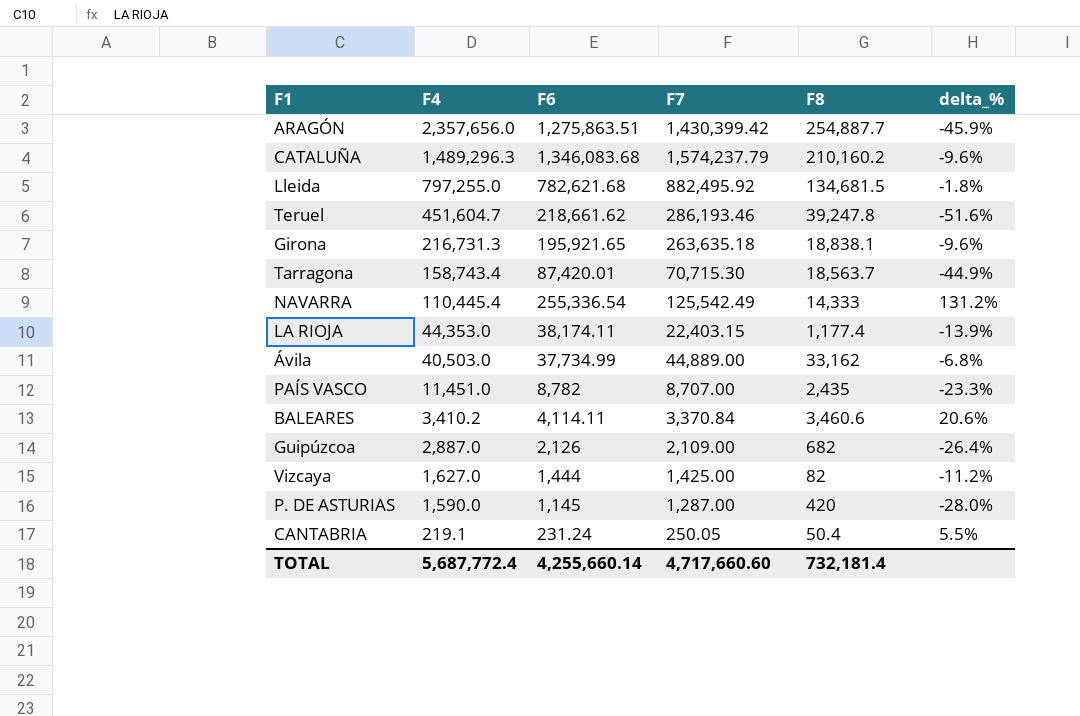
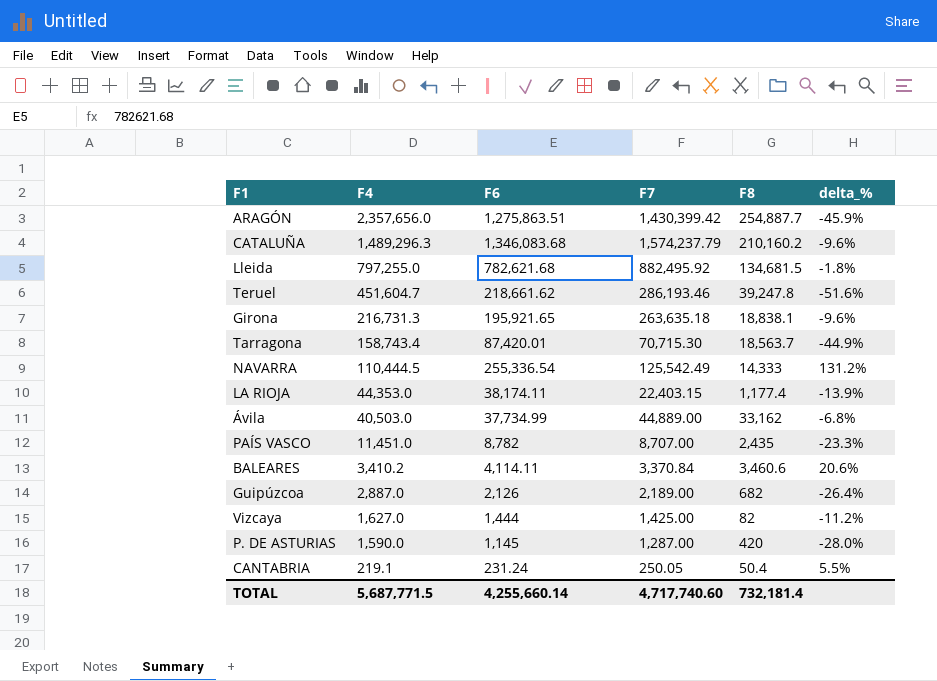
NAVARRA | F4: 110,445.4 -> 110,444.5
Guipúzcoa | F7: 2,109.00 -> 2,189.00
TOTAL | F4: 5,687,772.4 -> 5,687,771.5
TOTAL | F7: 4,717,660.60 -> 4,717,740.60

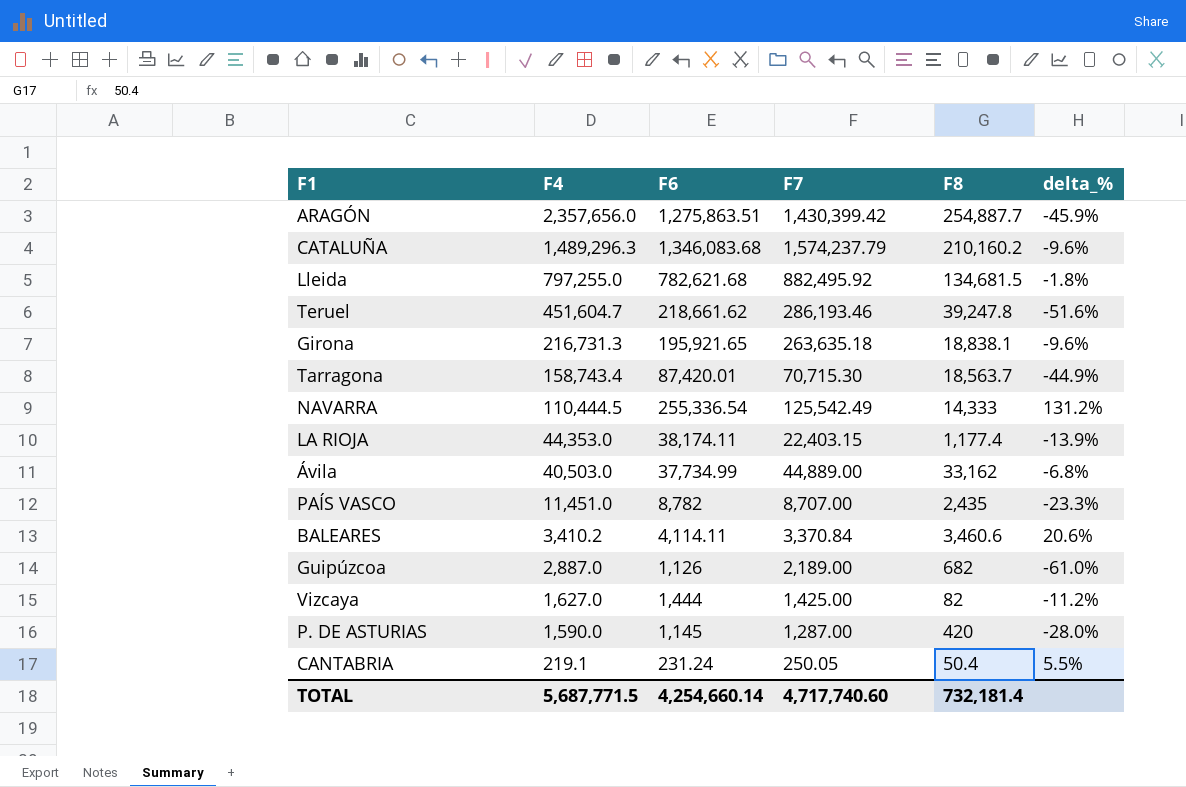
Guipúzcoa | F6: 2,126 -> 1,126
Guipúzcoa | delta_%: -26.4% -> -61.0%
TOTAL | F6: 4,255,660.14 -> 4,254,660.14

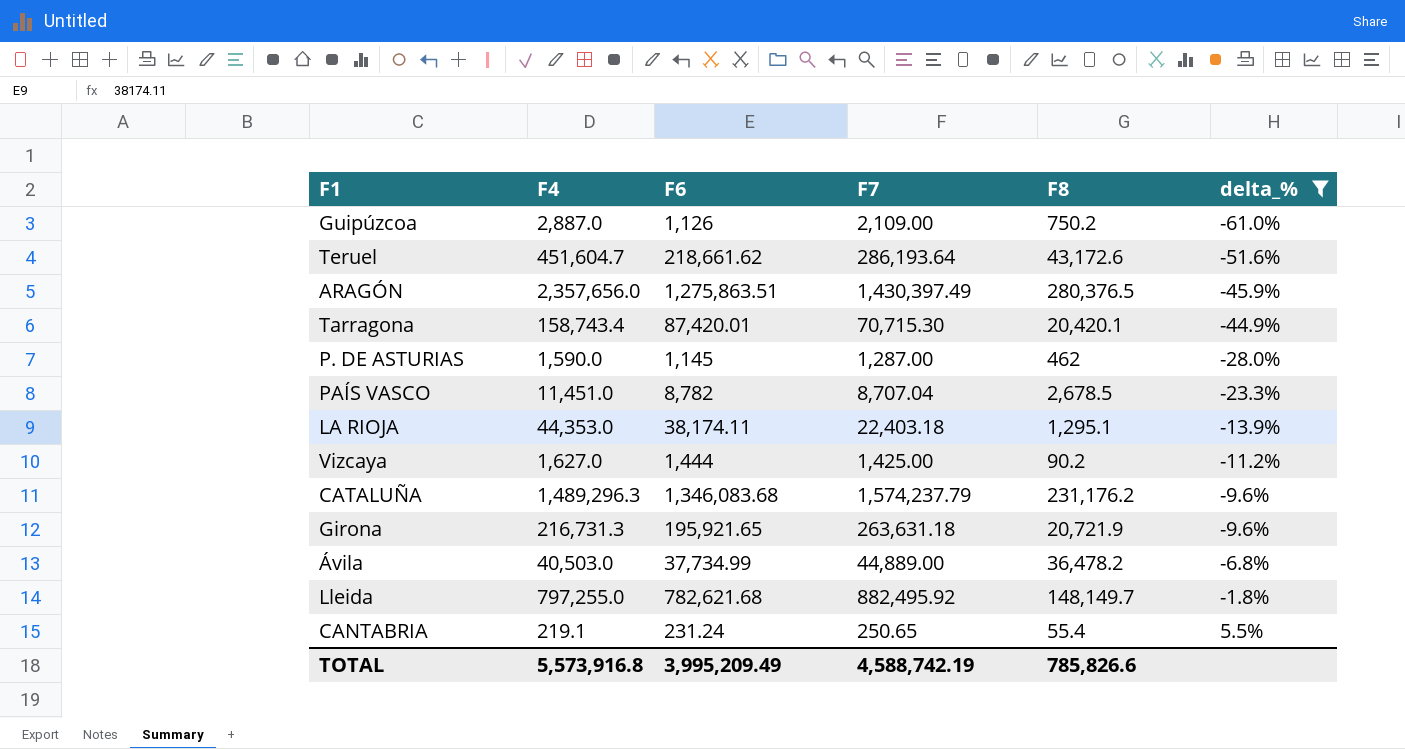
filter: none -> delta_% <= 5.5%
row order: F4 descending -> delta_% ascending
Guipúzcoa | F7: 2,189.00 -> 2,109.00
Guipúzcoa | F8: 682 -> 750.2
Teruel | F7: 286,193.46 -> 286,193.64
Teruel | F8: 39,247.8 -> 43,172.6
ARAGÓN | F7: 1,430,399.42 -> 1,430,397.49
ARAGÓN | F8: 254,887.7 -> 280,376.5
Tarragona | F8: 18,563.7 -> 20,420.1
P. DE ASTURIAS | F8: 420 -> 462
PAÍS VASCO | F7: 8,707.00 -> 8,707.04
PAÍS VASCO | F8: 2,435 -> 2,678.5
LA RIOJA | F7: 22,403.15 -> 22,403.18
LA RIOJA | F8: 1,177.4 -> 1,295.1
Vizcaya | F8: 82 -> 90.2
CATALUÑA | F8: 210,160.2 -> 231,176.2
Girona | F7: 263,635.18 -> 263,631.18
Girona | F8: 18,838.1 -> 20,721.9
Ávila | F8: 33,162 -> 36,478.2
Lleida | F8: 134,681.5 -> 148,149.7
CANTABRIA | F7: 250.05 -> 250.65
CANTABRIA | F8: 50.4 -> 55.4
TOTAL | F4: 5,687,771.5 -> 5,573,916.8
TOTAL | F6: 4,254,660.14 -> 3,995,209.49
TOTAL | F7: 4,717,740.60 -> 4,588,742.19
TOTAL | F8: 732,181.4 -> 785,826.6

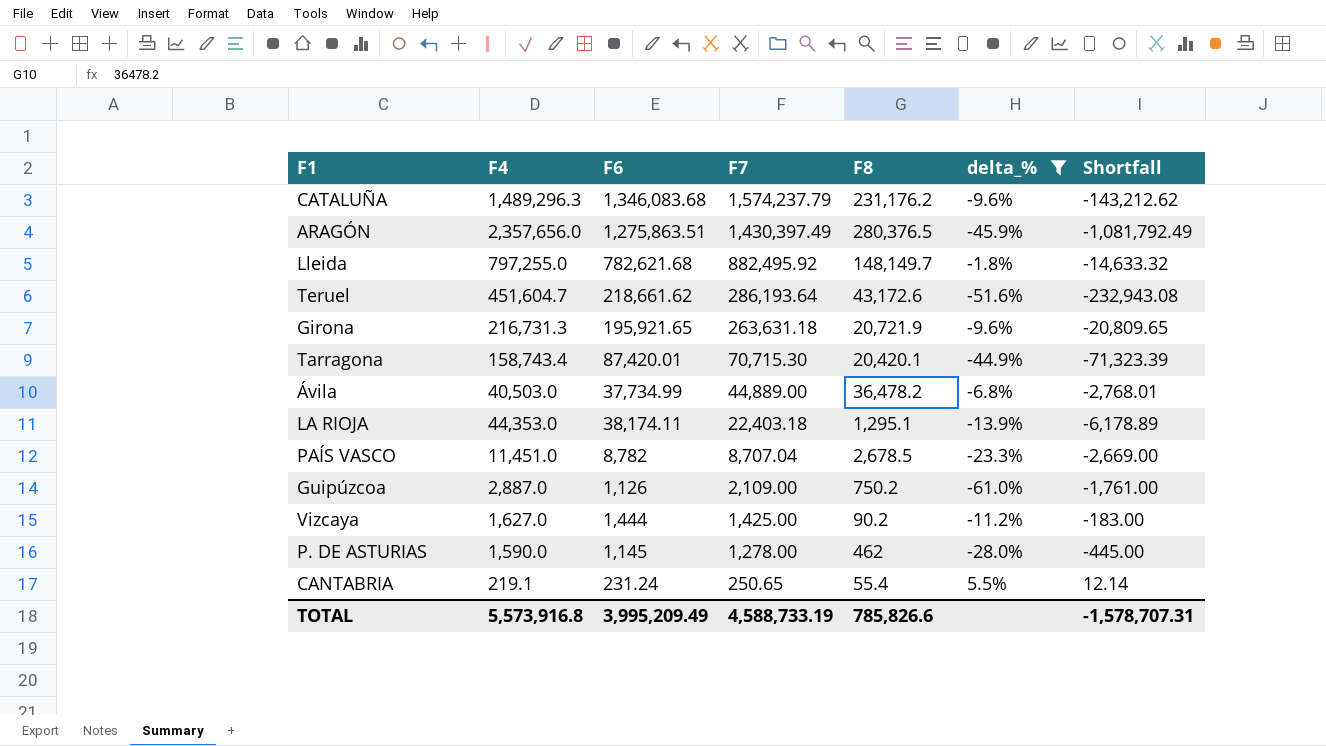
row order: delta_% ascending -> F7 descending
column Shortfall | formula: none -> [F6] - [F4]
P. DE ASTURIAS | F7: 1,287.00 -> 1,278.00
TOTAL | F7: 4,588,742.19 -> 4,588,733.19

